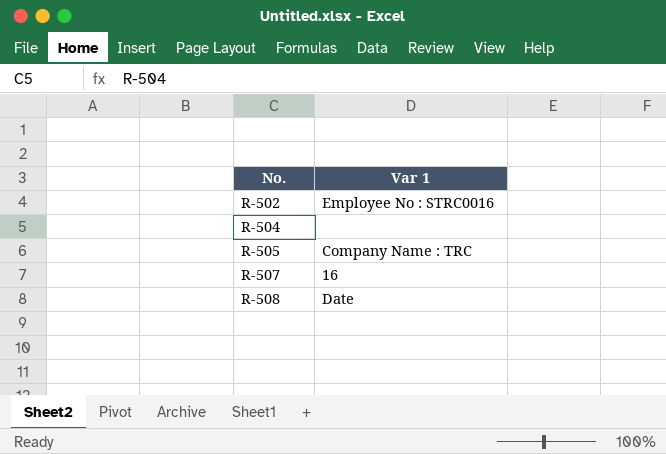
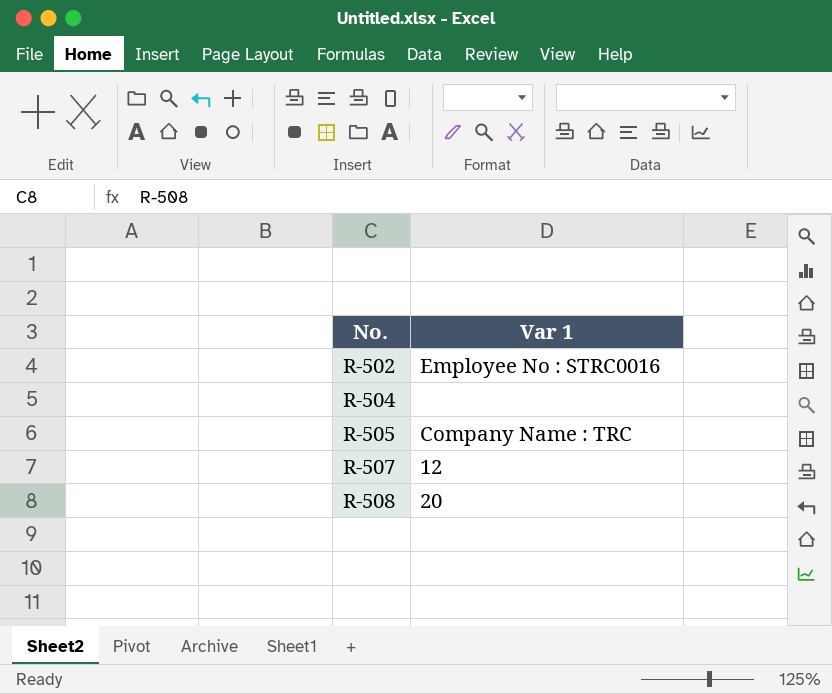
R-507 | Var 1: 16 -> 12
R-508 | Var 1: Date -> 20

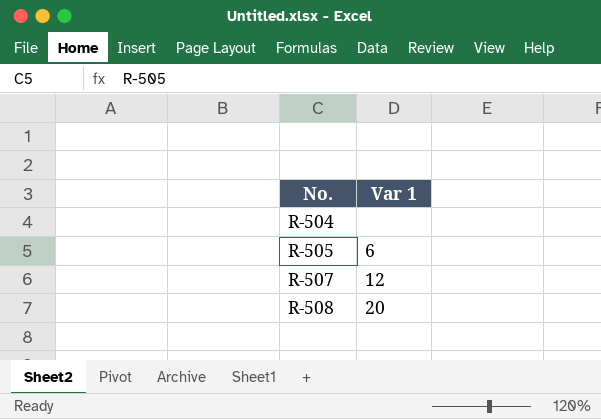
row R-502: Employee No : STRC0016 -> none
R-505 | Var 1: Company Name : TRC -> 6

